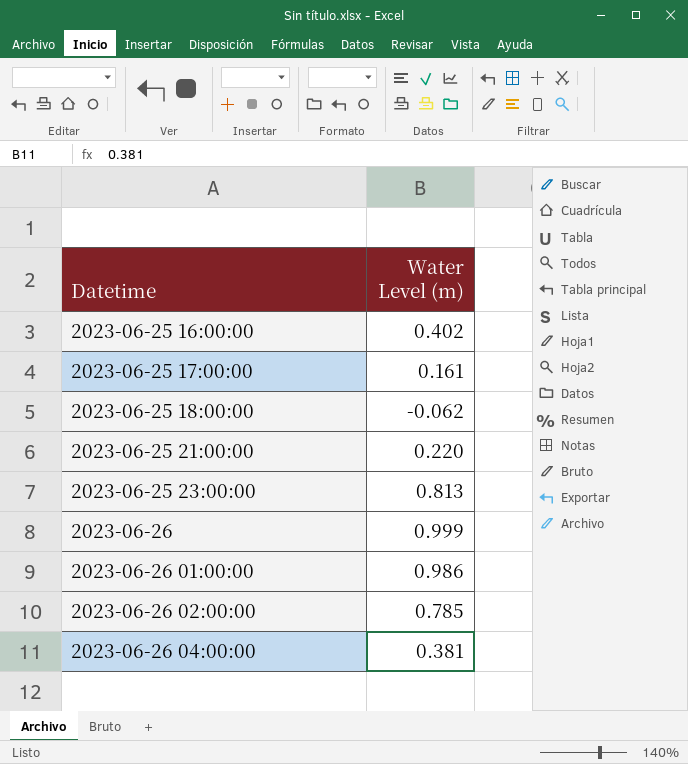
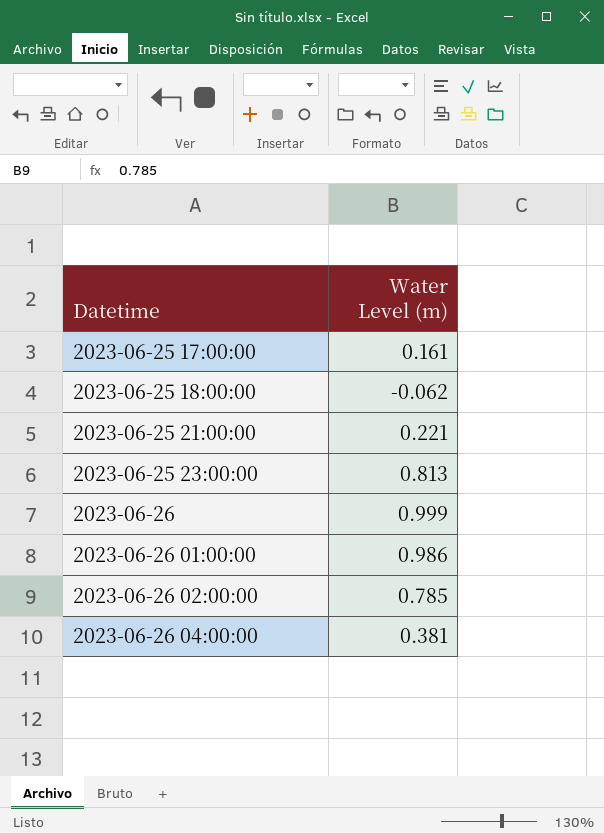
row 2023-06-25 16:00:00: 0.402 -> none
2023-06-25 21:00:00 | Water Level (m): 0.220 -> 0.221

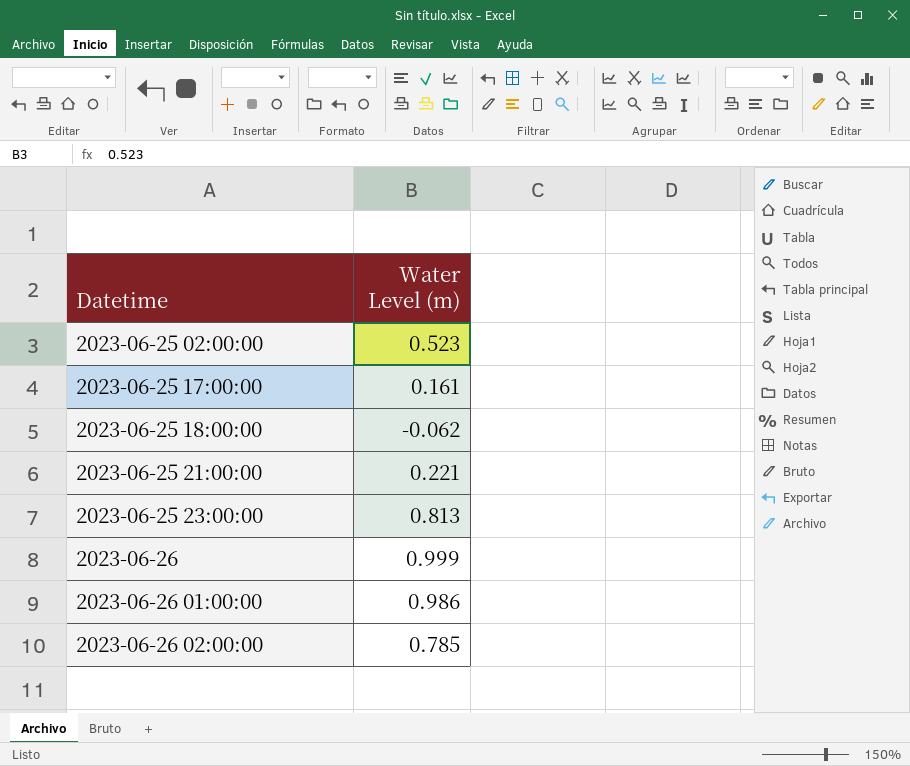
row 2023-06-26 04:00:00: 0.381 -> none
row 2023-06-25 02:00:00: none -> 0.523

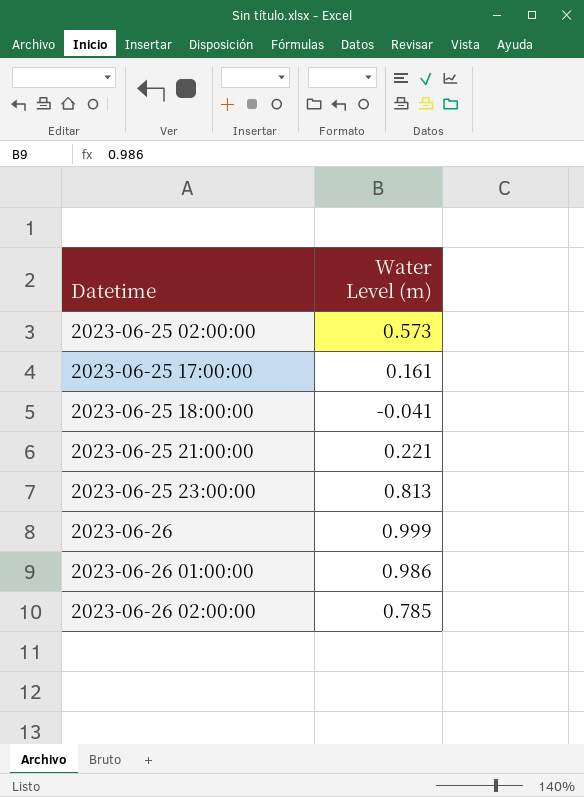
2023-06-25 02:00:00 | Water Level (m): 0.523 -> 0.573
2023-06-25 18:00:00 | Water Level (m): -0.062 -> -0.041

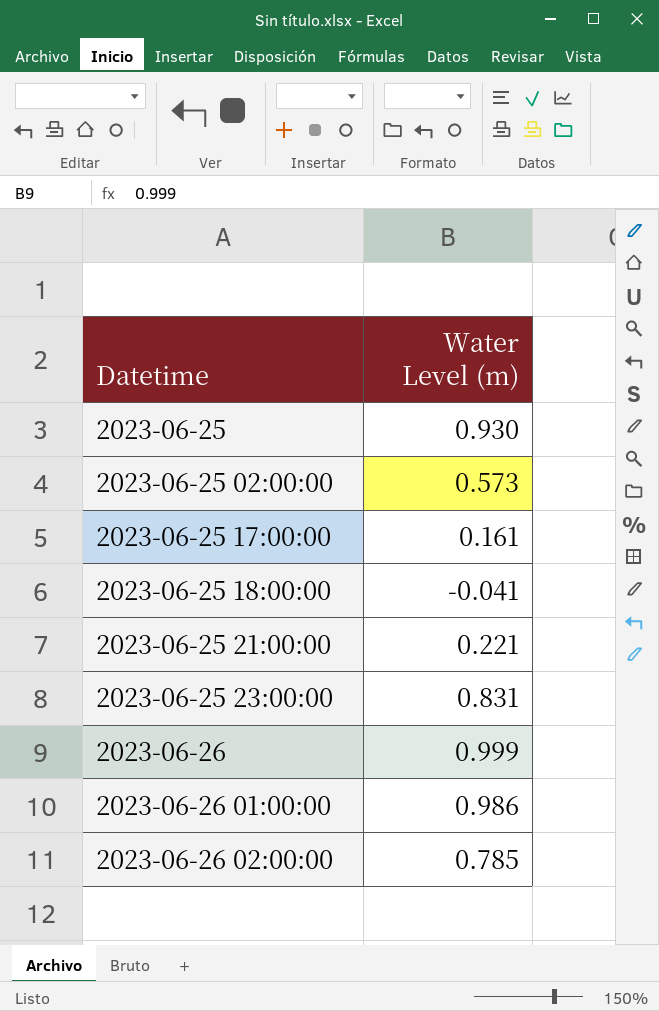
row 2023-06-25: none -> 0.930
2023-06-25 23:00:00 | Water Level (m): 0.813 -> 0.831

